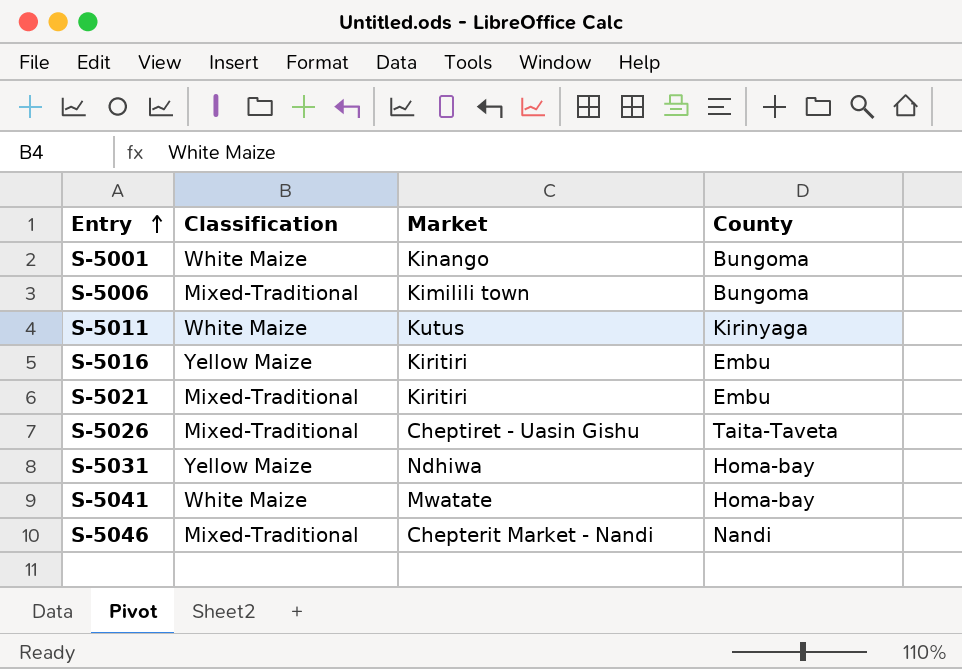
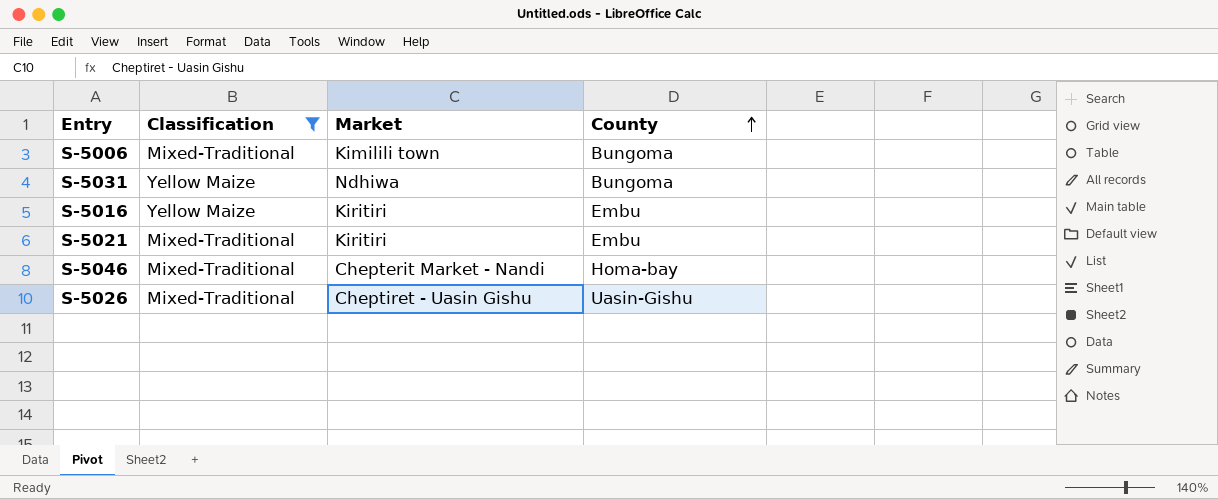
filter: none -> Classification != White Maize
row order: Entry ascending -> County ascending
S-5031 | County: Homa-bay -> Bungoma
S-5046 | County: Nandi -> Homa-bay
S-5026 | County: Taita-Taveta -> Uasin-Gishu

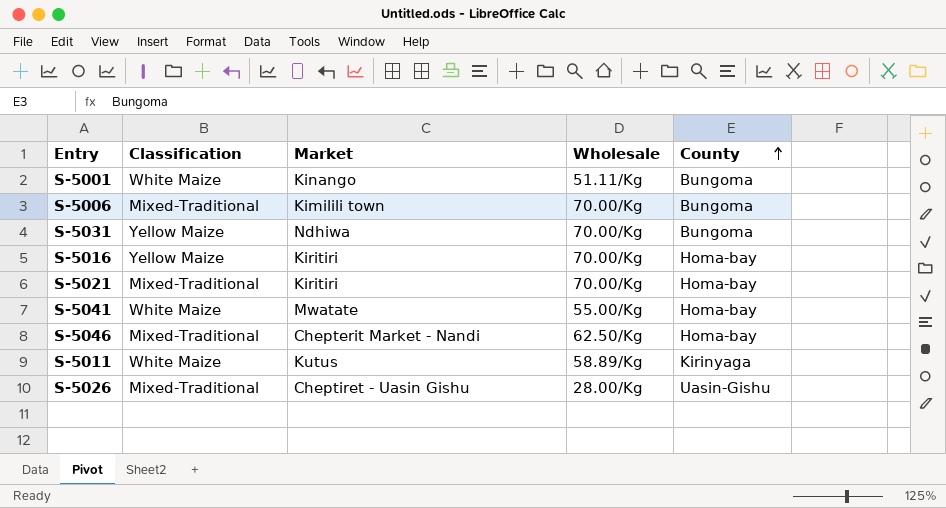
filter: Classification != White Maize -> none
column Wholesale | position: none -> 4
S-5016 | County: Embu -> Homa-bay
S-5021 | County: Embu -> Homa-bay

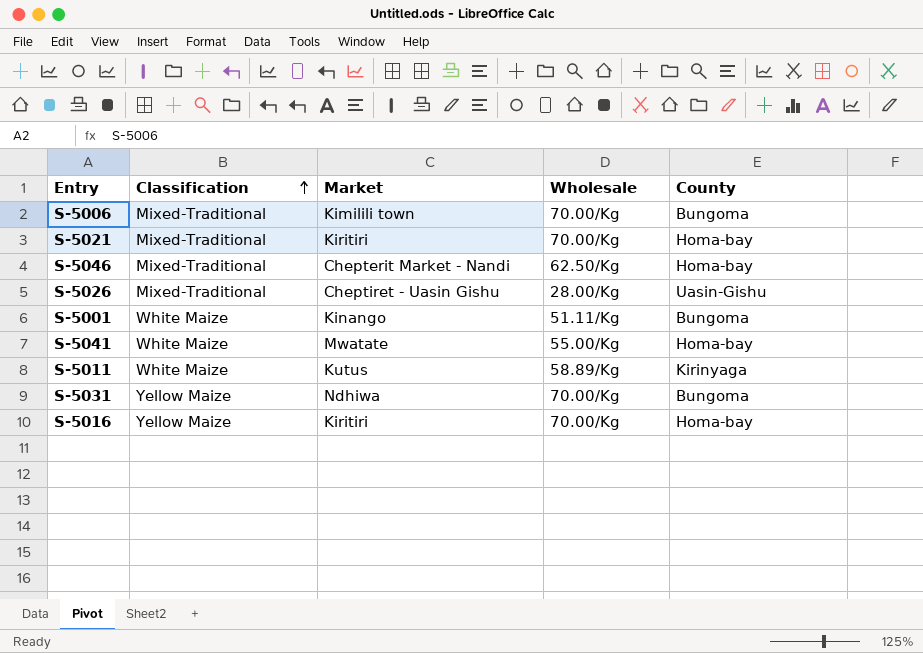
row order: County ascending -> Classification ascending

